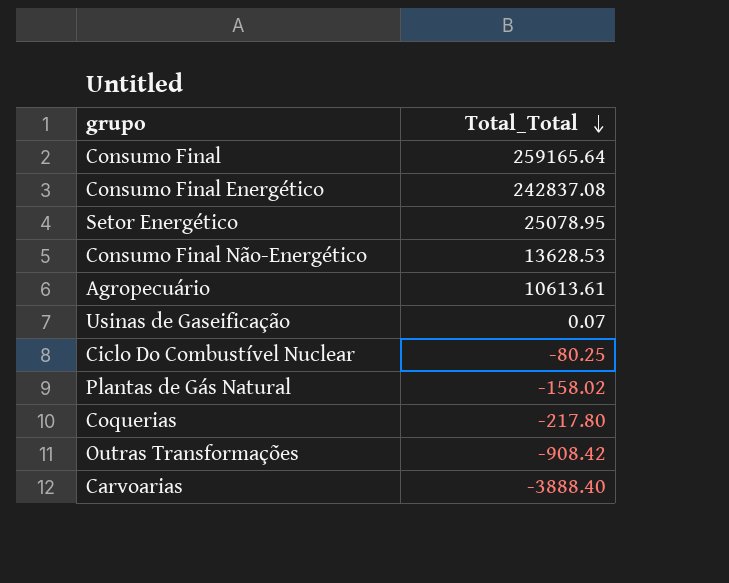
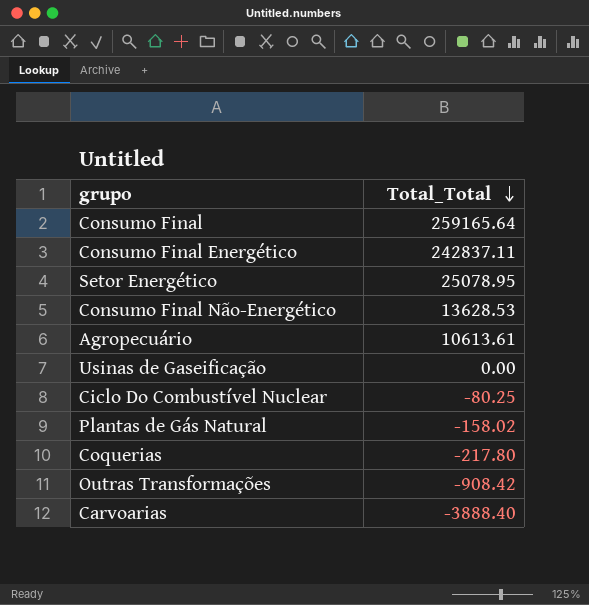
Consumo Final Energético | Total_Total: 242837.08 -> 242837.11
Usinas de Gaseificação | Total_Total: 0.07 -> 0.00

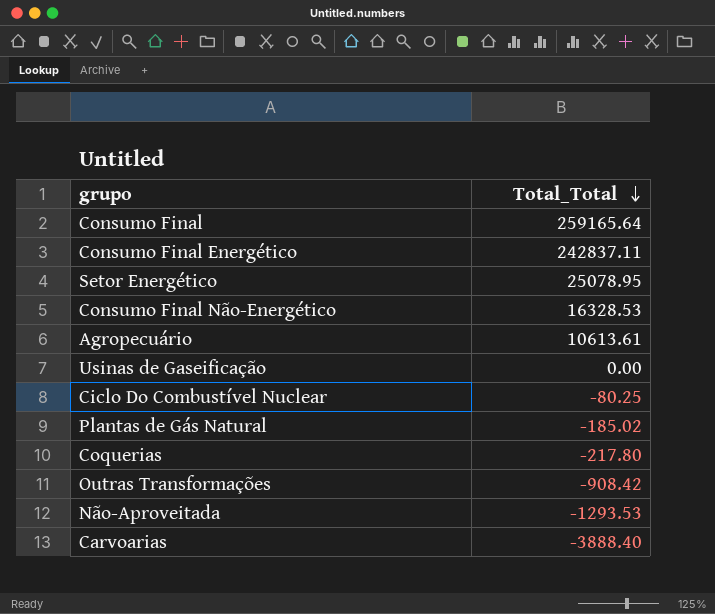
Consumo Final Não-Energético | Total_Total: 13628.53 -> 16328.53
Plantas de Gás Natural | Total_Total: -158.02 -> -185.02
row Não-Aproveitada: none -> -1293.53

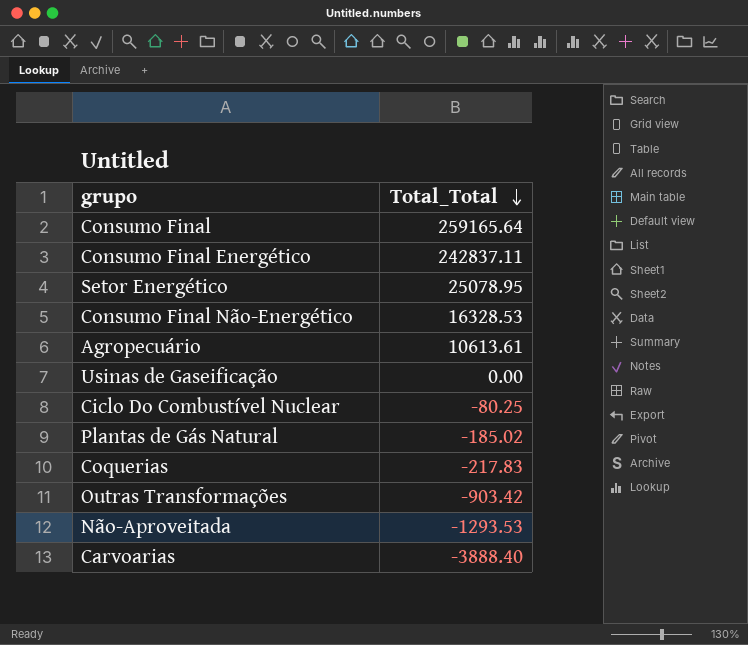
Coquerias | Total_Total: -217.80 -> -217.83
Outras Transformações | Total_Total: -908.42 -> -903.42

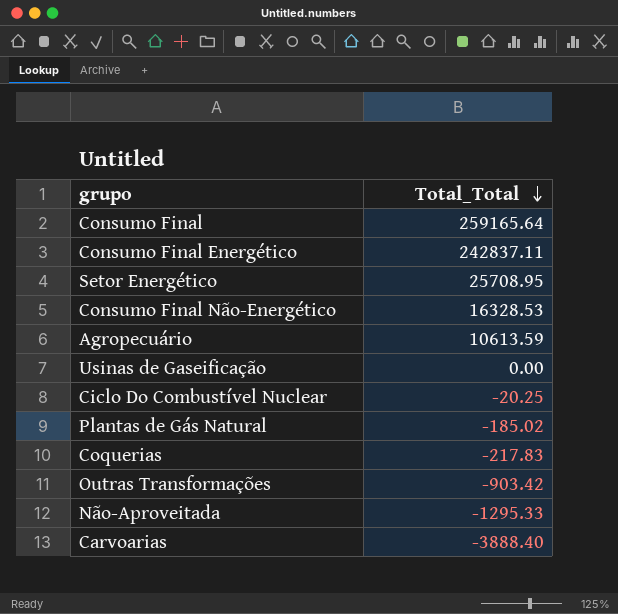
Setor Energético | Total_Total: 25078.95 -> 25708.95
Agropecuário | Total_Total: 10613.61 -> 10613.59
Ciclo Do Combustível Nuclear | Total_Total: -80.25 -> -20.25
Não-Aproveitada | Total_Total: -1293.53 -> -1295.33

